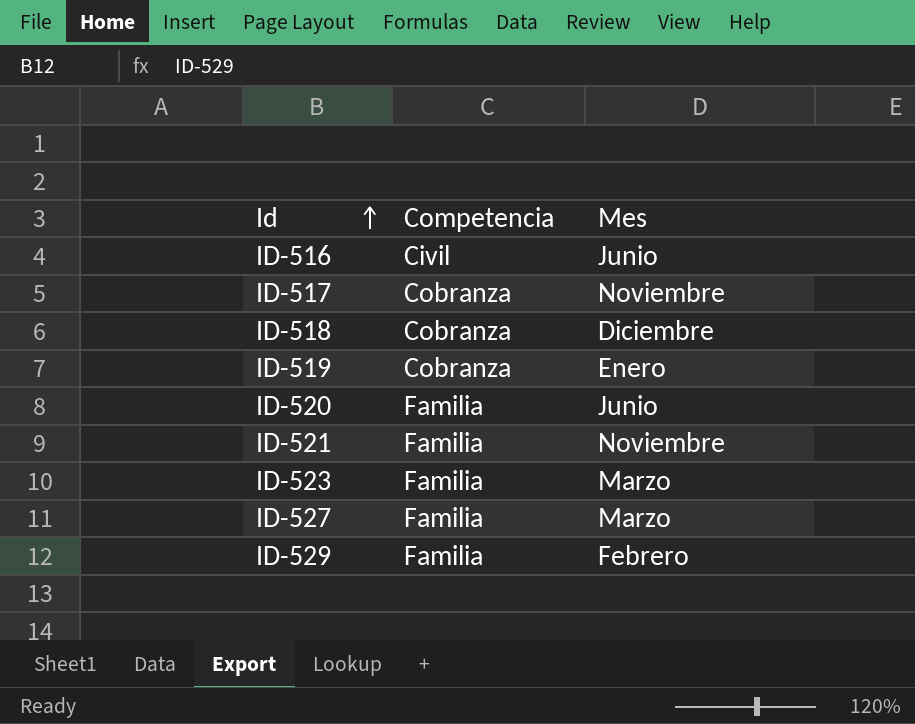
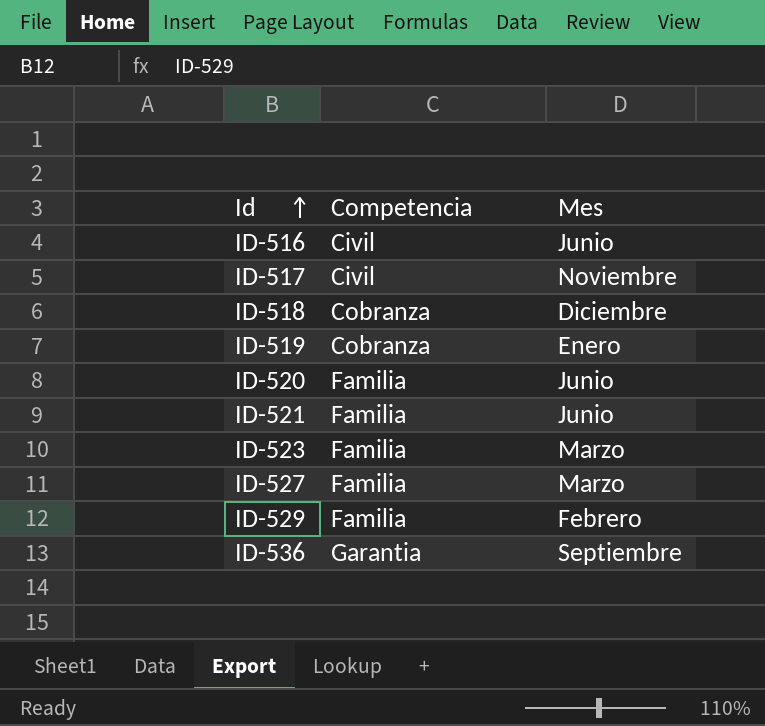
ID-517 | Competencia: Cobranza -> Civil
ID-521 | Mes: Noviembre -> Junio
row ID-536: none -> Garantia | Septiembre

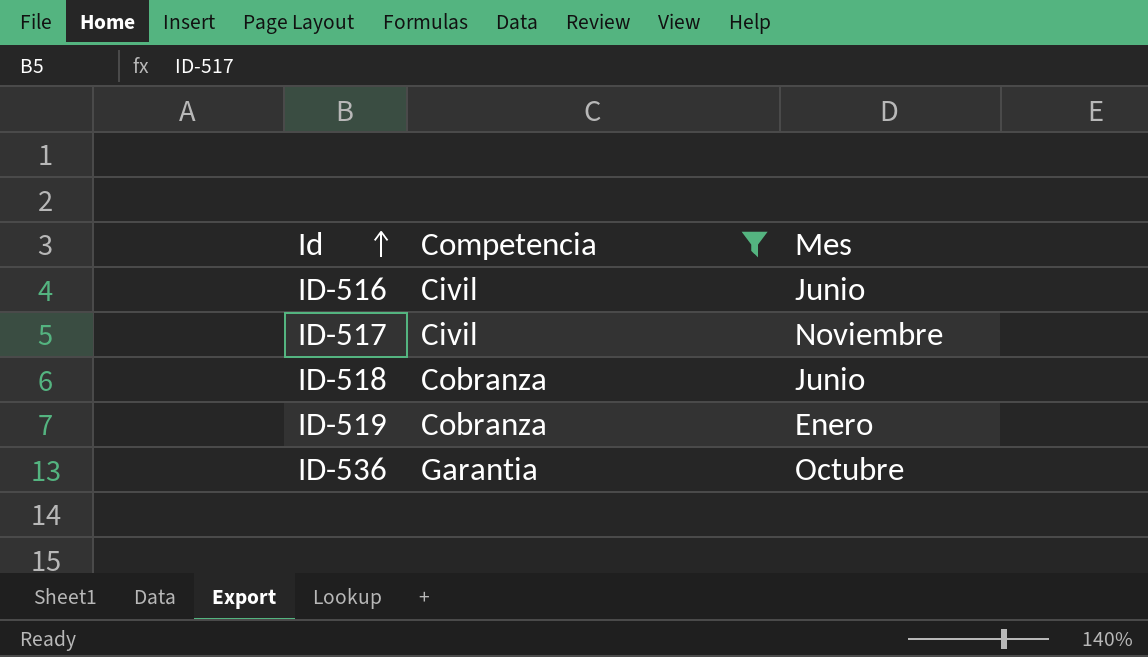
filter: none -> Competencia != Familia
ID-518 | Mes: Diciembre -> Junio
ID-536 | Mes: Septiembre -> Octubre

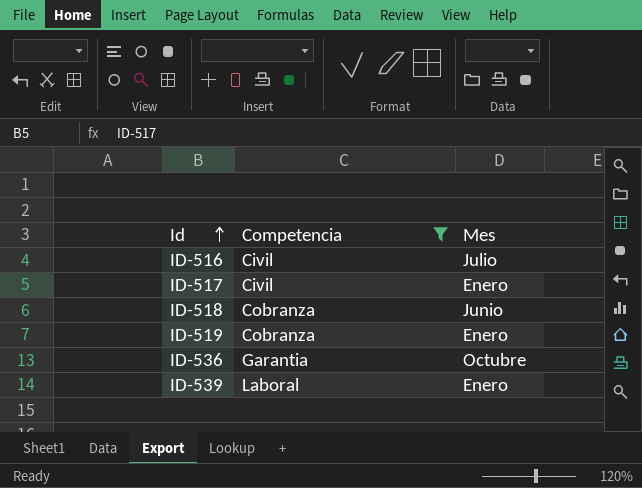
ID-516 | Mes: Junio -> Julio
ID-517 | Mes: Noviembre -> Enero
row ID-539: none -> Laboral | Enero

